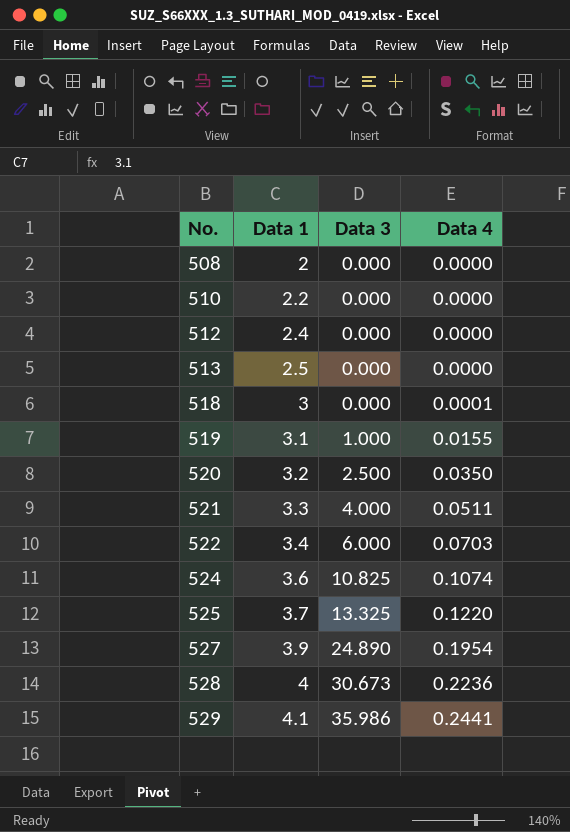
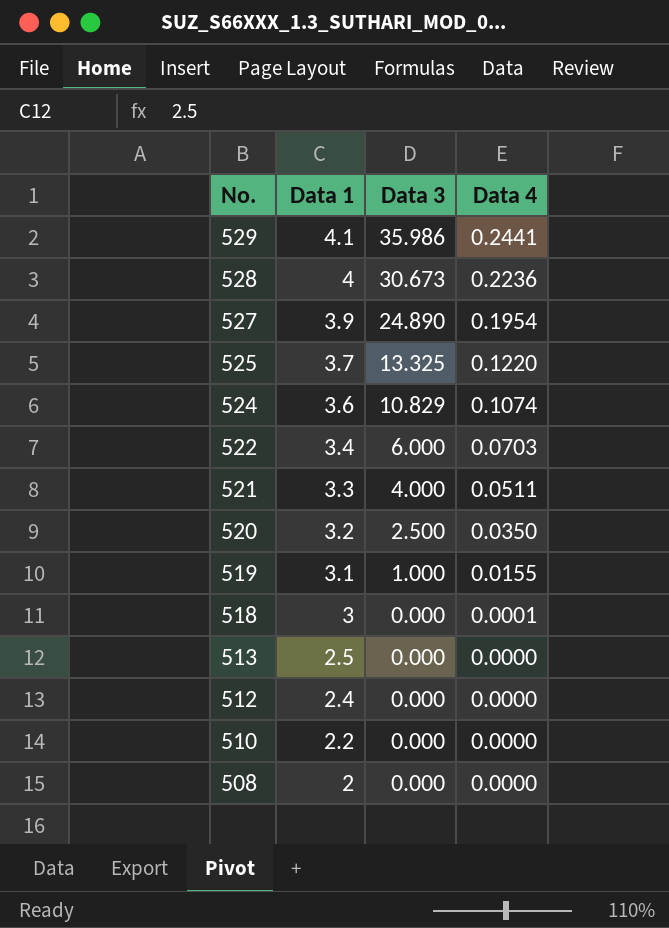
row order: No. ascending -> No. descending
524 | Data 3: 10.825 -> 10.829

